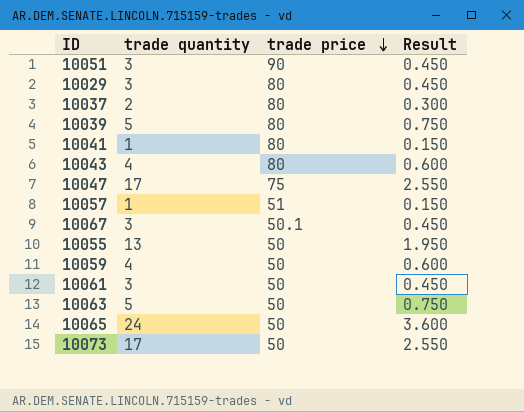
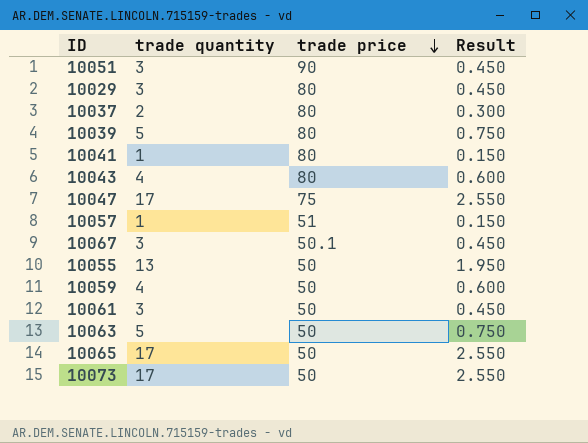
10065 | trade quantity: 24 -> 17
10065 | Result: 3.600 -> 2.550

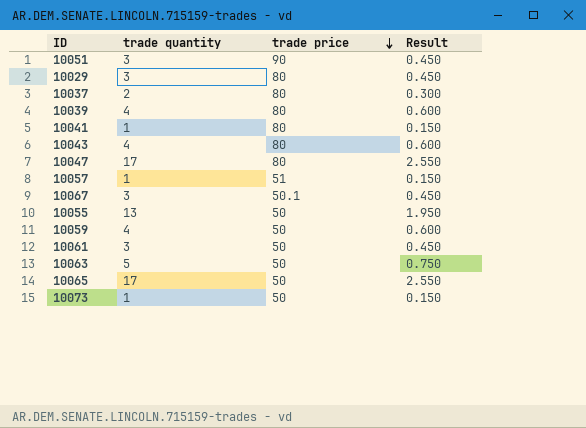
10039 | trade quantity: 5 -> 4
10039 | Result: 0.750 -> 0.600
10047 | trade price: 75 -> 80
10073 | trade quantity: 17 -> 1
10073 | Result: 2.550 -> 0.150

